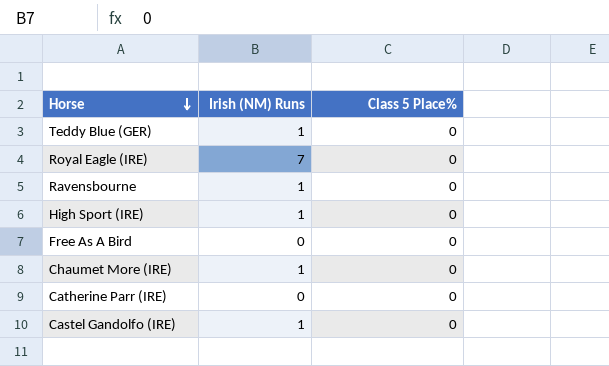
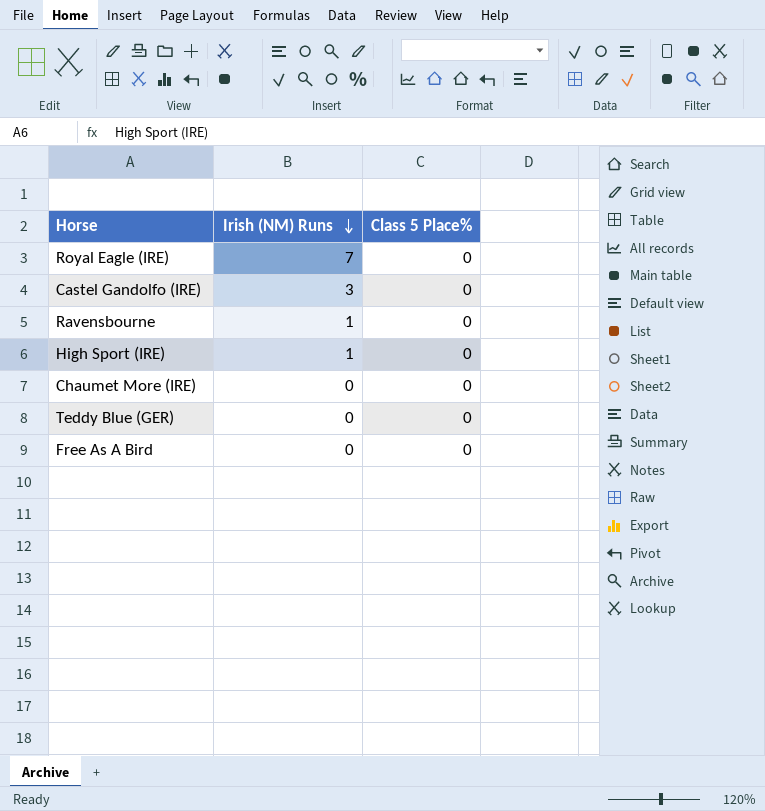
row order: Horse descending -> Irish (NM) Runs descending
row Catherine Parr (IRE): 0 | 0 -> none
Castel Gandolfo (IRE) | Irish (NM) Runs: 1 -> 3
Chaumet More (IRE) | Irish (NM) Runs: 1 -> 0
Teddy Blue (GER) | Irish (NM) Runs: 1 -> 0

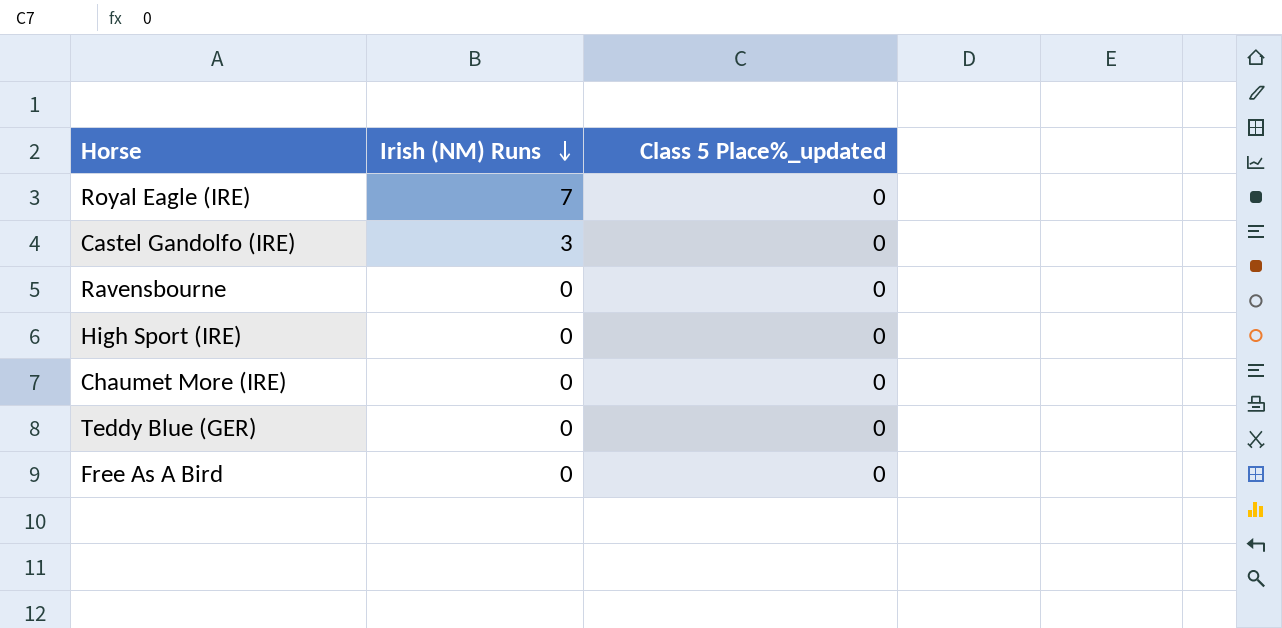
column name: Class 5 Place% -> Class 5 Place%_updated
Ravensbourne | Irish (NM) Runs: 1 -> 0
High Sport (IRE) | Irish (NM) Runs: 1 -> 0

